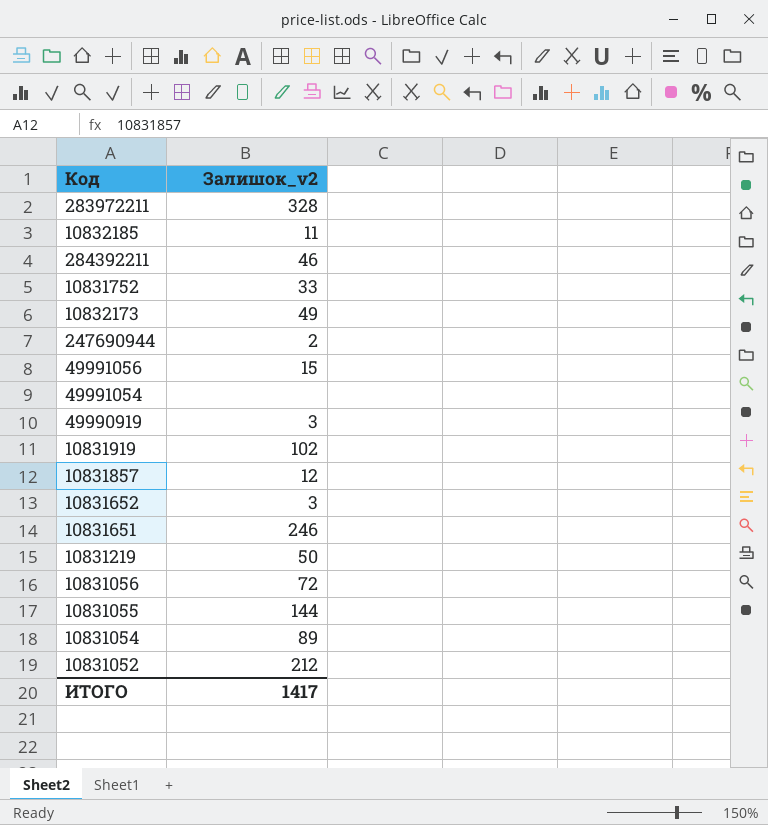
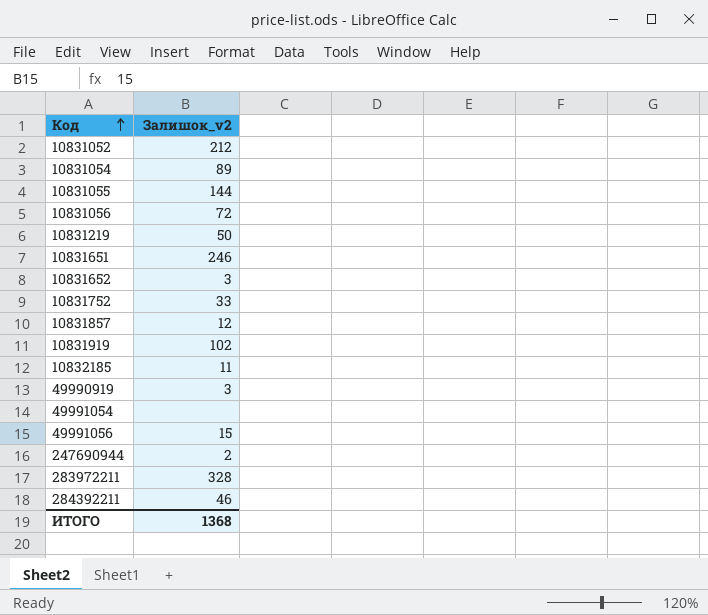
row order: none -> Код ascending
row 10832173: 49 -> none
ИТОГО | Залишок_v2: 1417 -> 1368

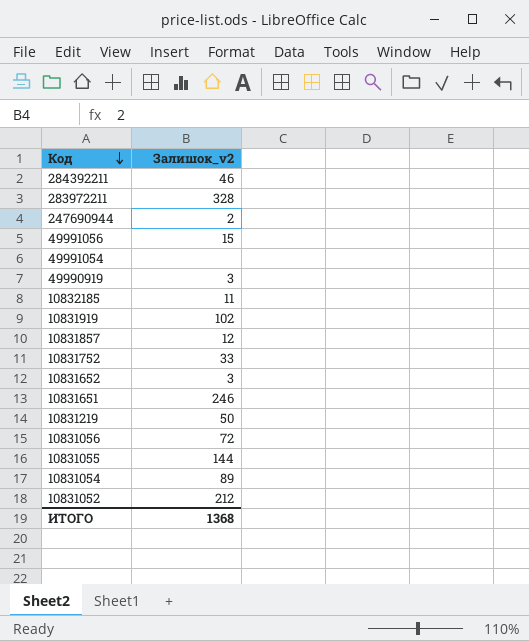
row order: Код ascending -> Код descending

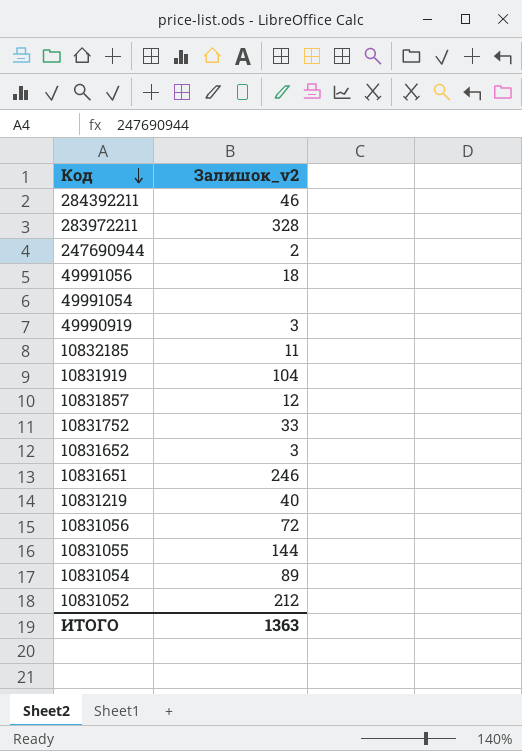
49991056 | Залишок_v2: 15 -> 18
10831919 | Залишок_v2: 102 -> 104
10831219 | Залишок_v2: 50 -> 40
ИТОГО | Залишок_v2: 1368 -> 1363

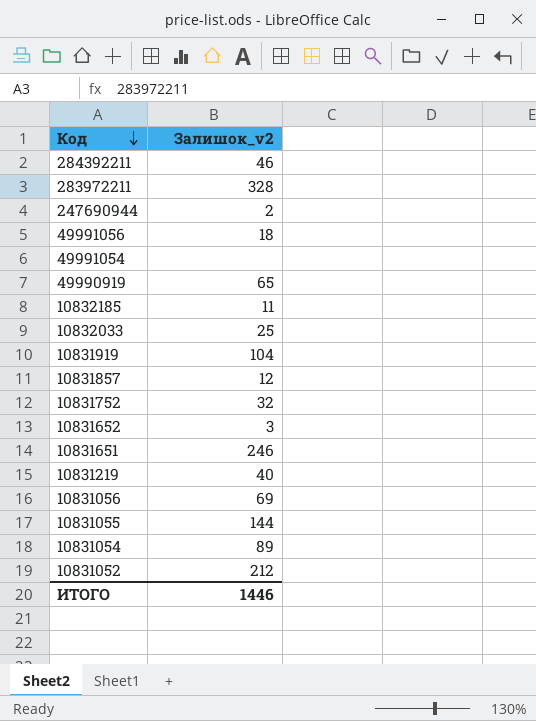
49990919 | Залишок_v2: 3 -> 65
row 10832033: none -> 25
10831752 | Залишок_v2: 33 -> 32
10831056 | Залишок_v2: 72 -> 69
ИТОГО | Залишок_v2: 1363 -> 1446

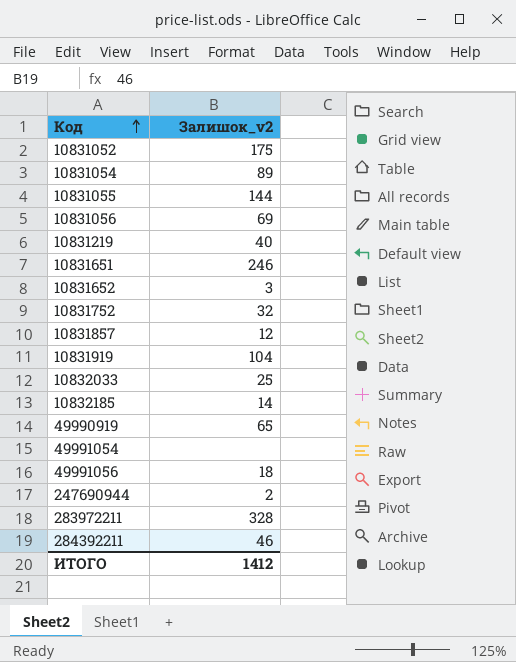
row order: Код descending -> Код ascending
10831052 | Залишок_v2: 212 -> 175
10832185 | Залишок_v2: 11 -> 14
ИТОГО | Залишок_v2: 1446 -> 1412

